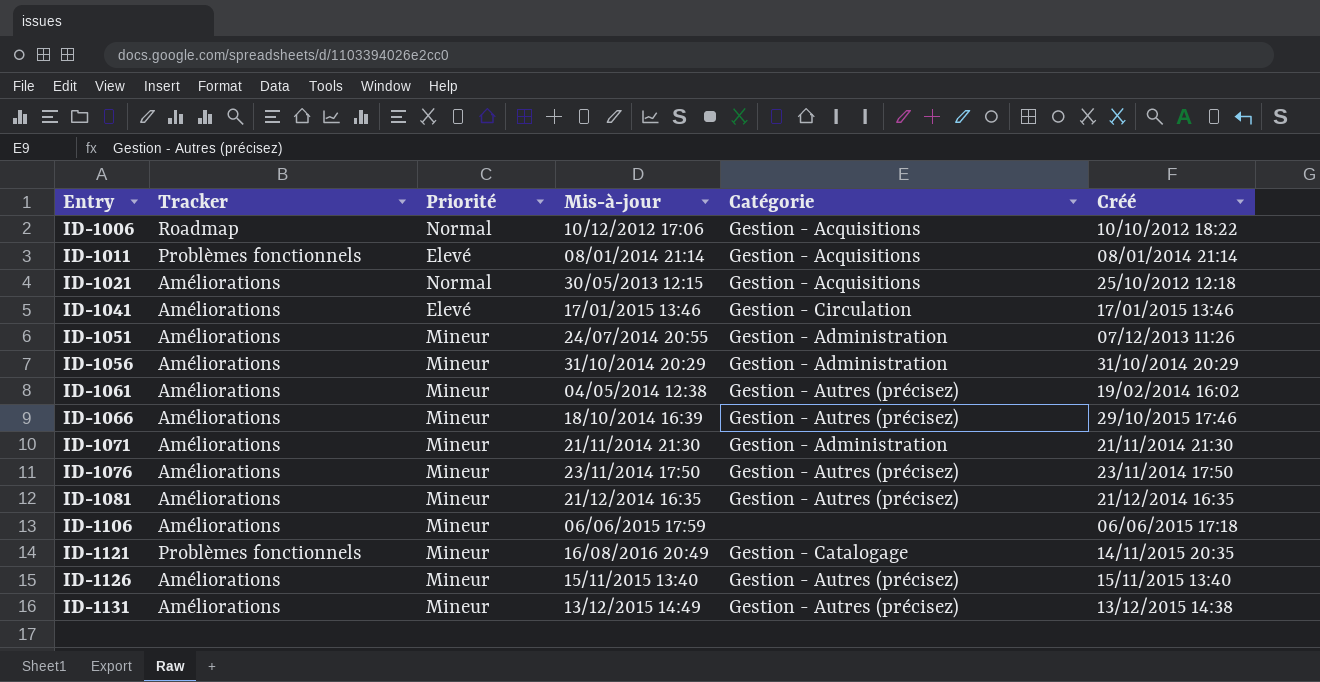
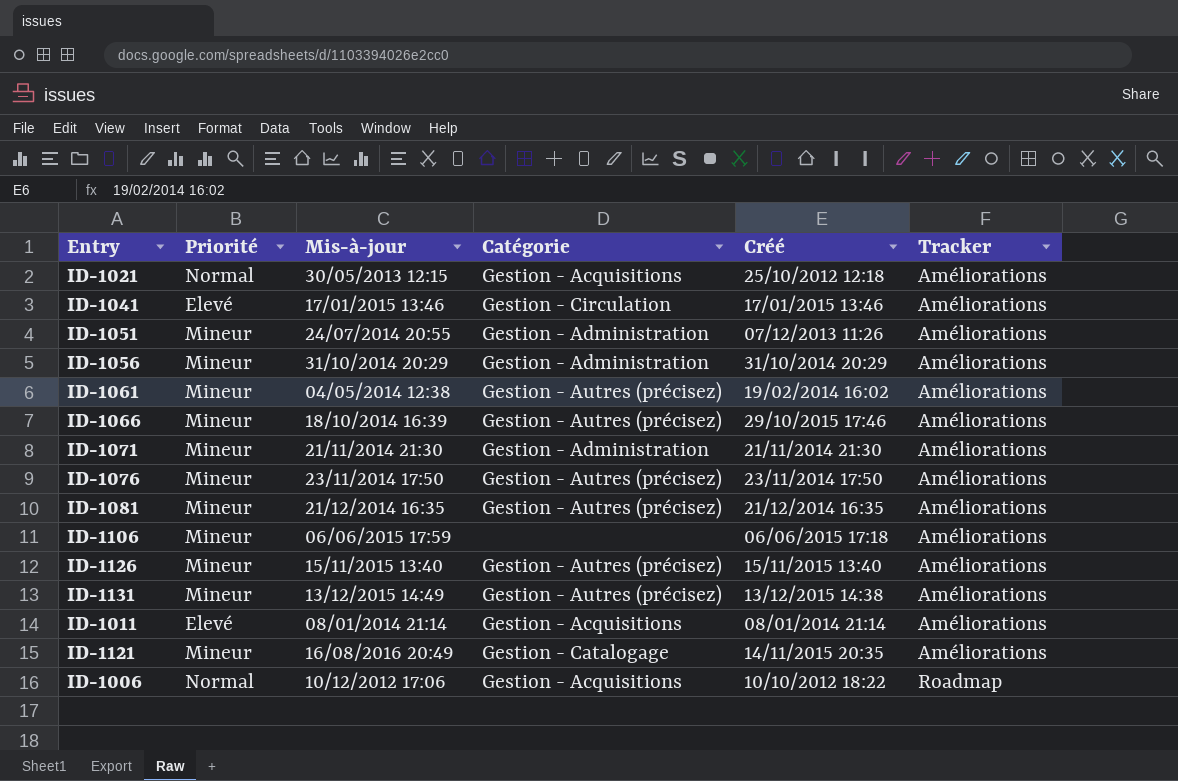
row order: Entry ascending -> Tracker ascending
column Tracker | position: 2 -> 6
ID-1011 | Tracker: Problèmes fonctionnels -> Améliorations
ID-1121 | Tracker: Problèmes fonctionnels -> Améliorations

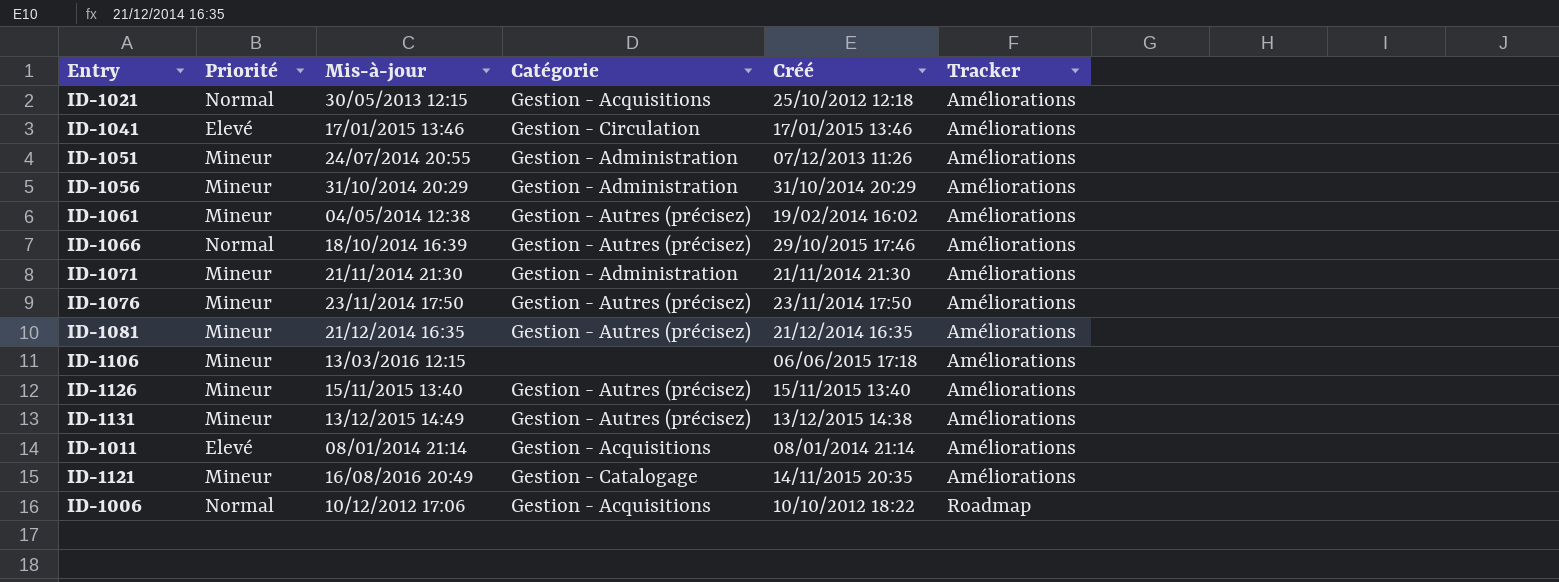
ID-1066 | Priorité: Mineur -> Normal
ID-1106 | Mis-à-jour: 06/06/2015 17:59 -> 13/03/2016 12:15

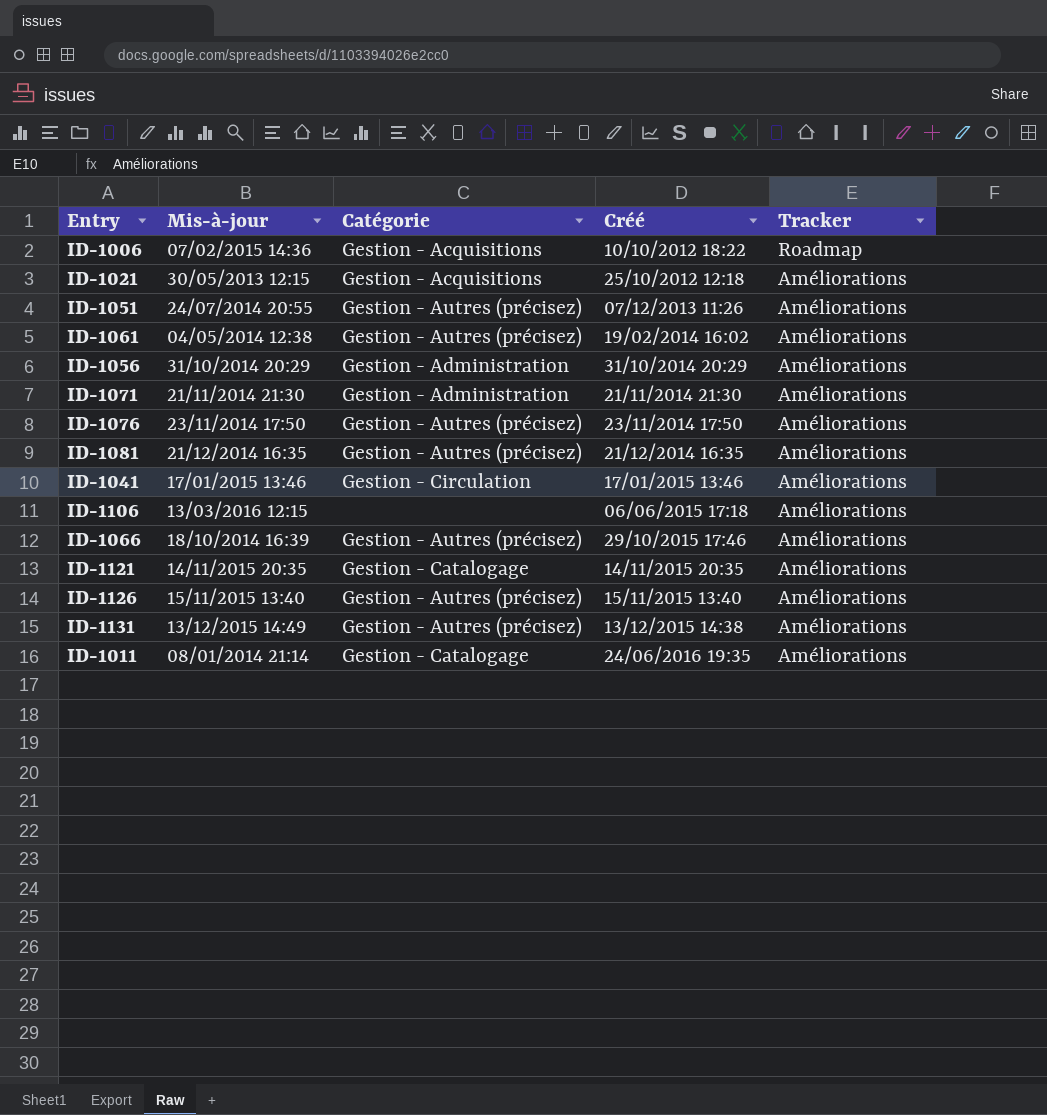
row order: Tracker ascending -> Créé ascending
column Priorité | position: 2 -> none
ID-1006 | Mis-à-jour: 10/12/2012 17:06 -> 07/02/2015 14:36
ID-1051 | Catégorie: Gestion - Administration -> Gestion - Autres (précisez)
ID-1121 | Mis-à-jour: 16/08/2016 20:49 -> 14/11/2015 20:35
ID-1011 | Catégorie: Gestion - Acquisitions -> Gestion - Catalogage
ID-1011 | Créé: 08/01/2014 21:14 -> 24/06/2016 19:35

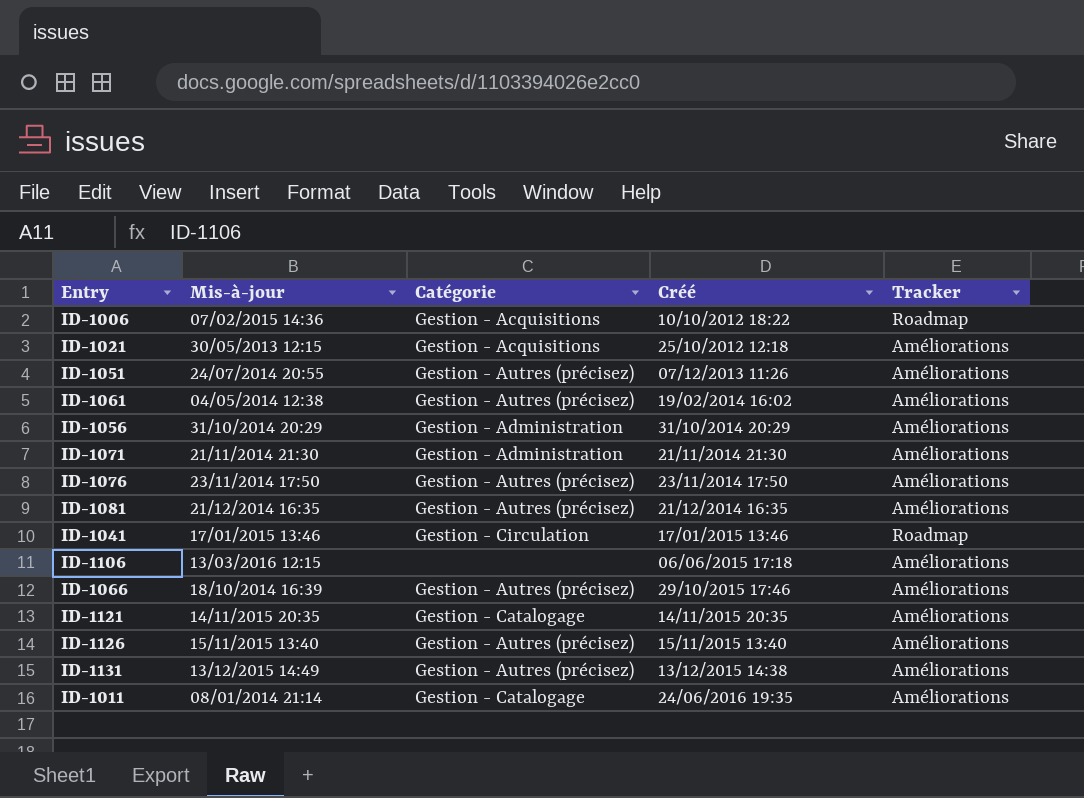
ID-1041 | Tracker: Améliorations -> Roadmap

